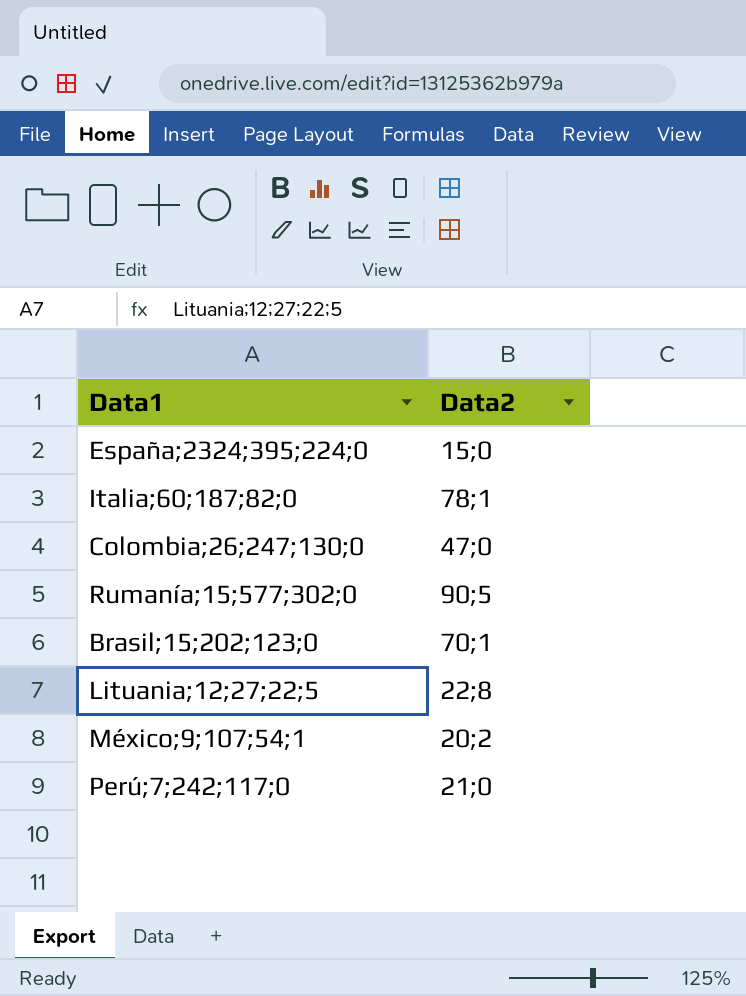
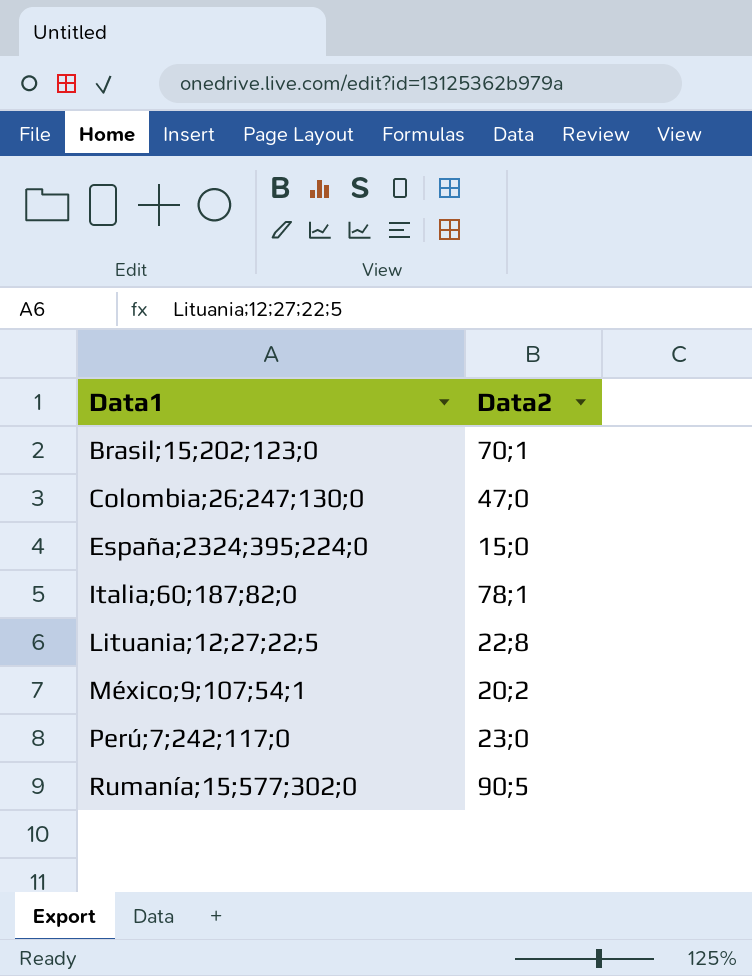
row order: none -> Data1 ascending
Perú;7;242;117;0 | Data2: 21;0 -> 23;0

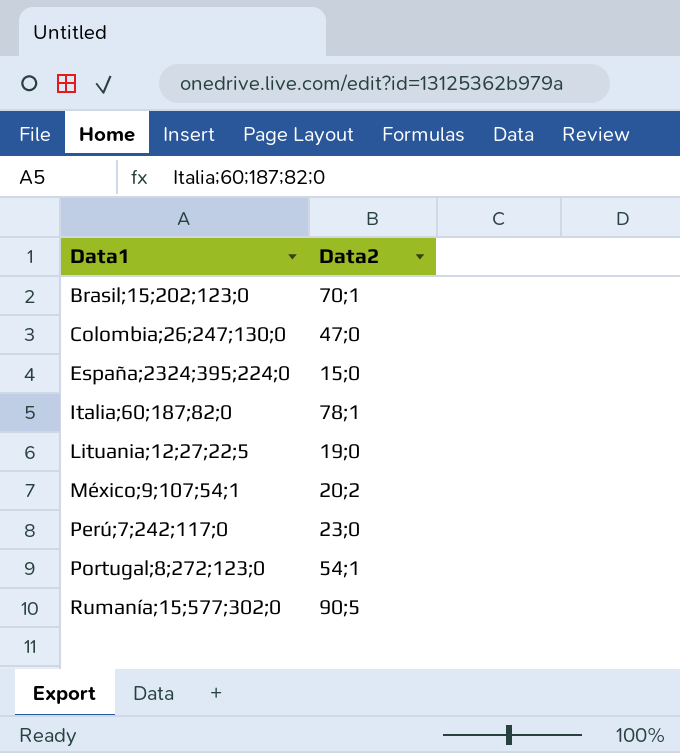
Lituania;12;27;22;5 | Data2: 22;8 -> 19;0
row Portugal;8;272;123;0: none -> 54;1

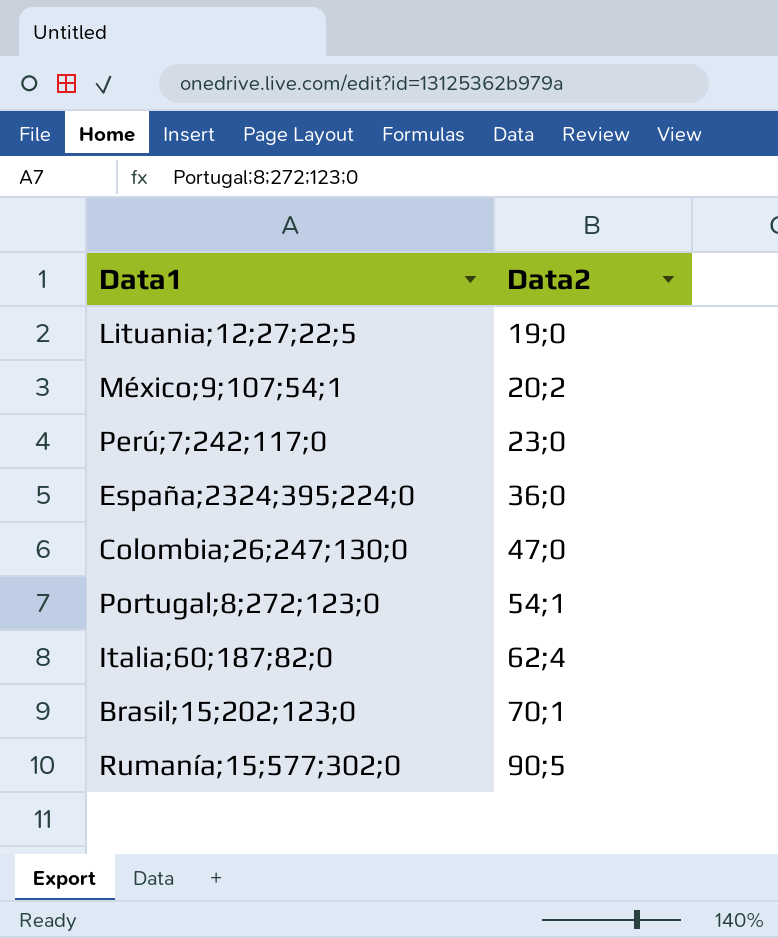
row order: Data1 ascending -> Data2 ascending
España;2324;395;224;0 | Data2: 15;0 -> 36;0
Italia;60;187;82;0 | Data2: 78;1 -> 62;4

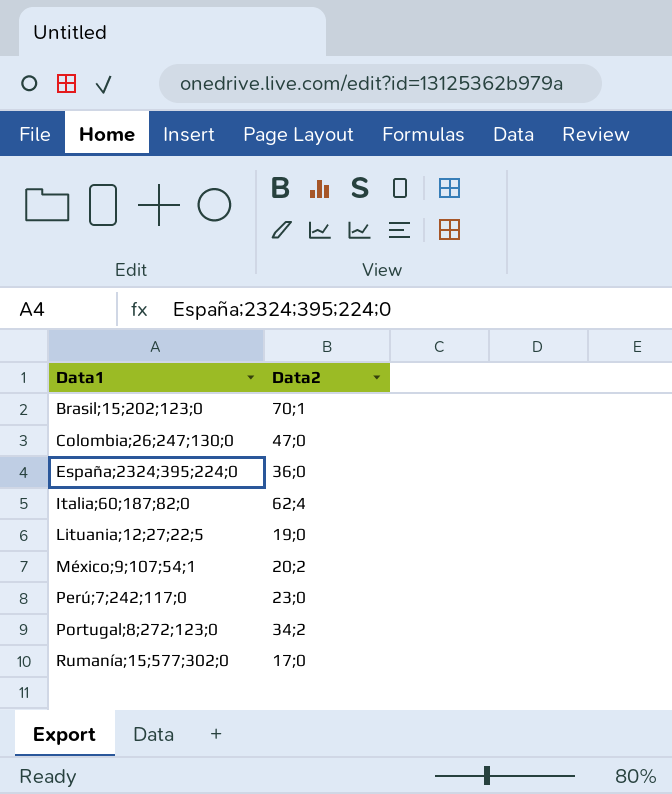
row order: Data2 ascending -> Data1 ascending
Portugal;8;272;123;0 | Data2: 54;1 -> 34;2
Rumanía;15;577;302;0 | Data2: 90;5 -> 17;0

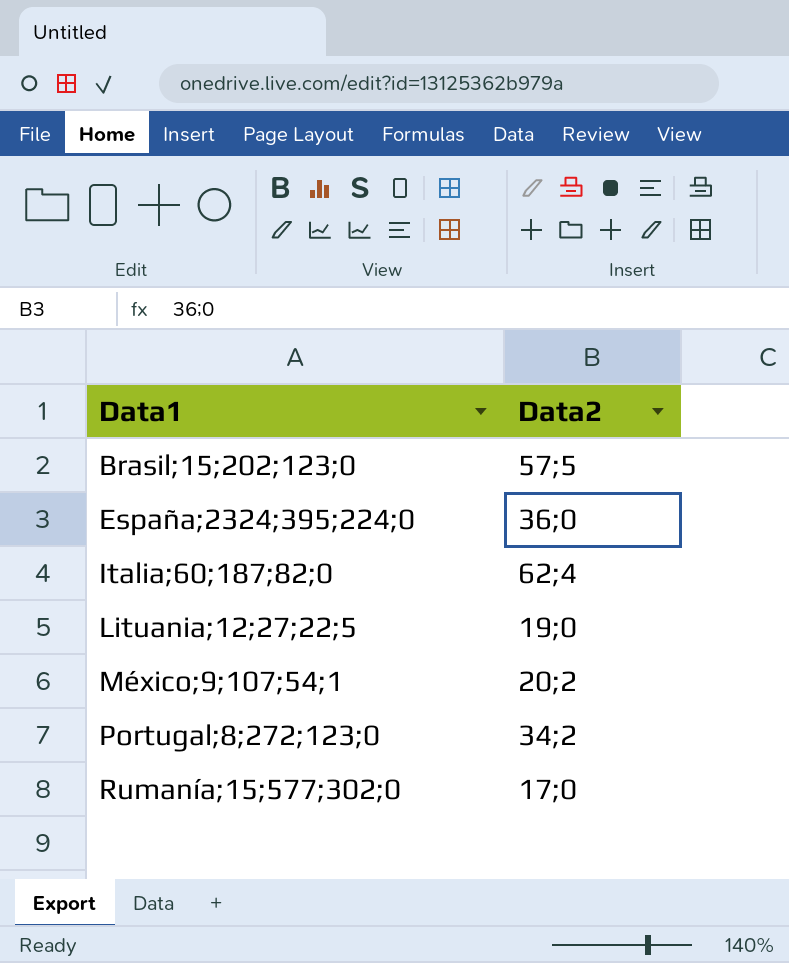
row Colombia;26;247;130;0: 47;0 -> none
row Perú;7;242;117;0: 23;0 -> none
Brasil;15;202;123;0 | Data2: 70;1 -> 57;5

